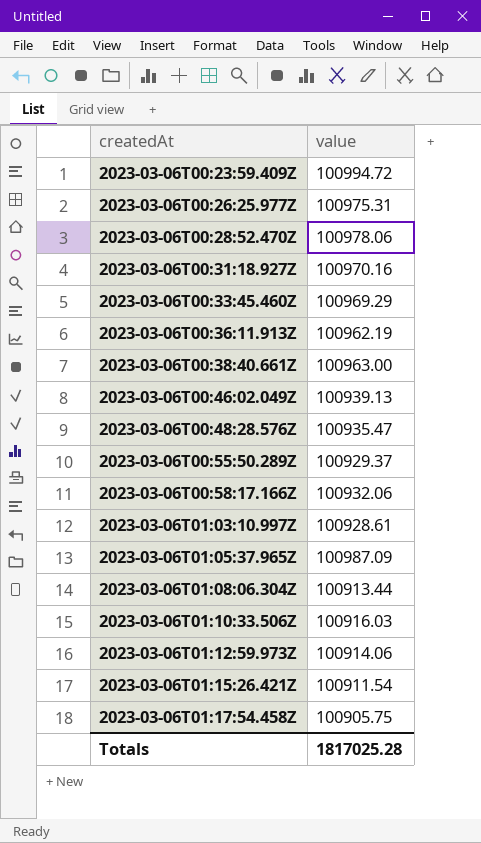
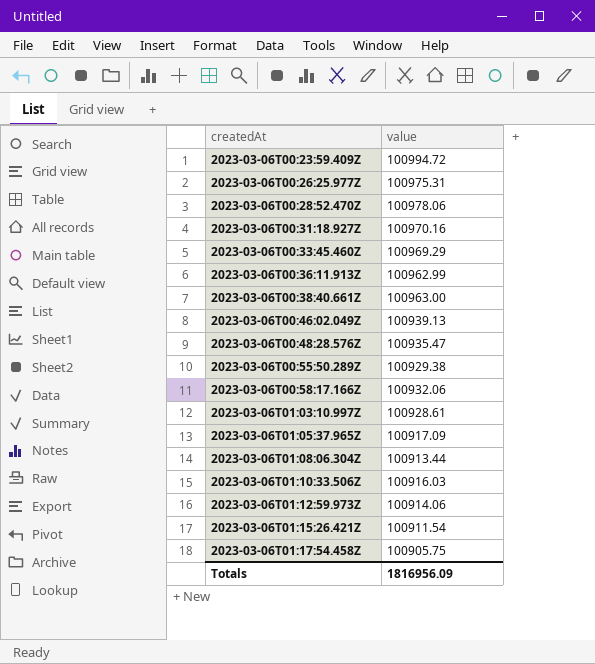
2023-03-06T00:36:11.913Z | value: 100962.19 -> 100962.99
2023-03-06T00:55:50.289Z | value: 100929.37 -> 100929.38
2023-03-06T01:05:37.965Z | value: 100987.09 -> 100917.09
Totals | value: 1817025.28 -> 1816956.09

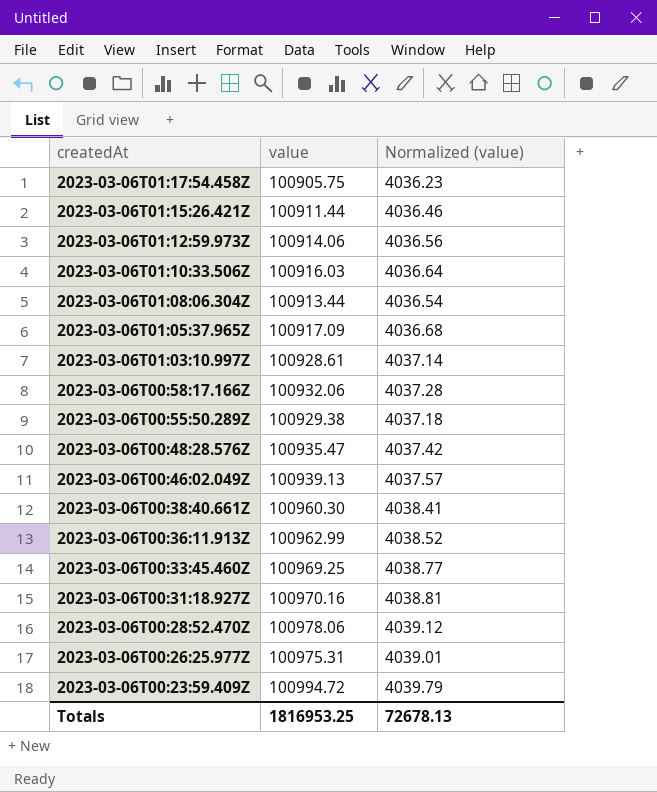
row order: createdAt ascending -> createdAt descending
column Normalized (value) | formula: none -> [value] * 0.04
2023-03-06T01:15:26.421Z | value: 100911.54 -> 100911.44
2023-03-06T00:38:40.661Z | value: 100963.00 -> 100960.30
2023-03-06T00:33:45.460Z | value: 100969.29 -> 100969.25
Totals | value: 1816956.09 -> 1816953.25

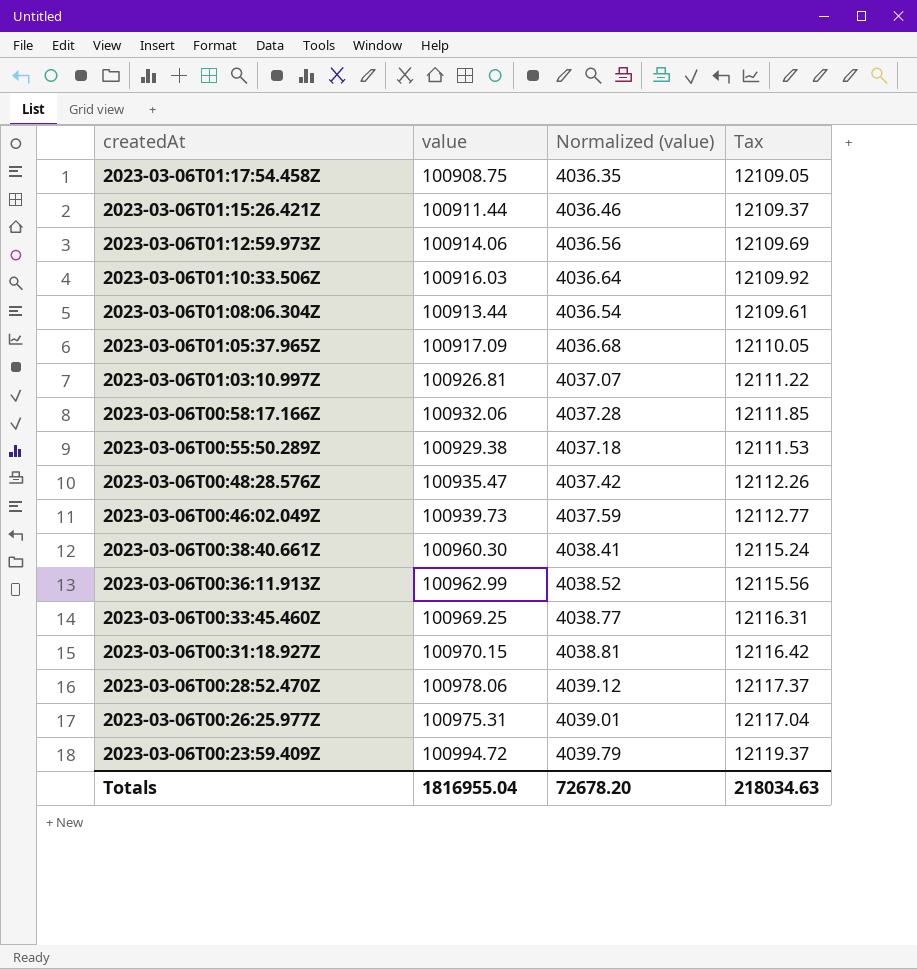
column Tax | formula: none -> [value] * 0.12
2023-03-06T01:17:54.458Z | value: 100905.75 -> 100908.75
2023-03-06T01:17:54.458Z | Normalized (value): 4036.23 -> 4036.35
2023-03-06T01:03:10.997Z | value: 100928.61 -> 100926.81
2023-03-06T01:03:10.997Z | Normalized (value): 4037.14 -> 4037.07
2023-03-06T00:46:02.049Z | value: 100939.13 -> 100939.73
2023-03-06T00:46:02.049Z | Normalized (value): 4037.57 -> 4037.59
2023-03-06T00:31:18.927Z | value: 100970.16 -> 100970.15
Totals | value: 1816953.25 -> 1816955.04
Totals | Normalized (value): 72678.13 -> 72678.20

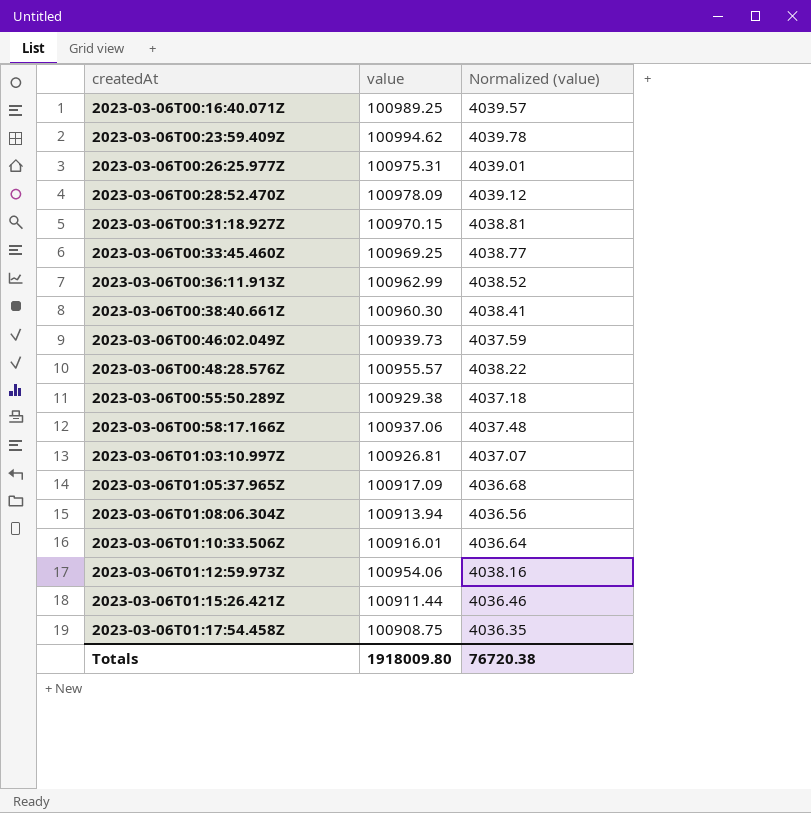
row order: createdAt descending -> createdAt ascending
column Tax | formula: [value] * 0.12 -> none
row 2023-03-06T00:16:40.071Z: none -> 100989.25 | 4039.57
2023-03-06T00:23:59.409Z | value: 100994.72 -> 100994.62
2023-03-06T00:23:59.409Z | Normalized (value): 4039.79 -> 4039.78
2023-03-06T00:28:52.470Z | value: 100978.06 -> 100978.09
2023-03-06T00:48:28.576Z | value: 100935.47 -> 100955.57
2023-03-06T00:48:28.576Z | Normalized (value): 4037.42 -> 4038.22
2023-03-06T00:58:17.166Z | value: 100932.06 -> 100937.06
2023-03-06T00:58:17.166Z | Normalized (value): 4037.28 -> 4037.48
2023-03-06T01:08:06.304Z | value: 100913.44 -> 100913.94
2023-03-06T01:08:06.304Z | Normalized (value): 4036.54 -> 4036.56
2023-03-06T01:10:33.506Z | value: 100916.03 -> 100916.01
2023-03-06T01:12:59.973Z | value: 100914.06 -> 100954.06
2023-03-06T01:12:59.973Z | Normalized (value): 4036.56 -> 4038.16
Totals | value: 1816955.04 -> 1918009.80
Totals | Normalized (value): 72678.20 -> 76720.38

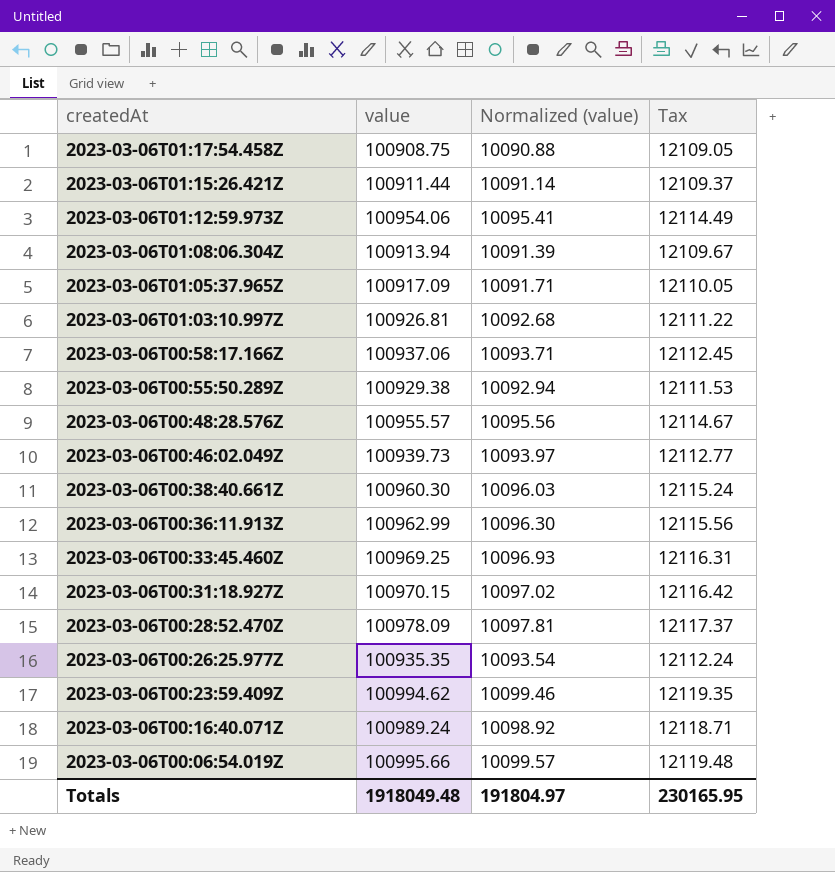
row order: createdAt ascending -> createdAt descending
column Normalized (value) | formula: [value] * 0.04 -> [value] * 0.1
column Tax | formula: none -> [value] * 0.12
row 2023-03-06T01:10:33.506Z: 100916.01 | 4036.64 -> none
2023-03-06T00:26:25.977Z | value: 100975.31 -> 100935.35
2023-03-06T00:16:40.071Z | value: 100989.25 -> 100989.24
row 2023-03-06T00:06:54.019Z: none -> 100995.66 | 10099.57 | 12119.48
Totals | value: 1918009.80 -> 1918049.48
Totals | Normalized (value): 76720.38 -> 191804.97

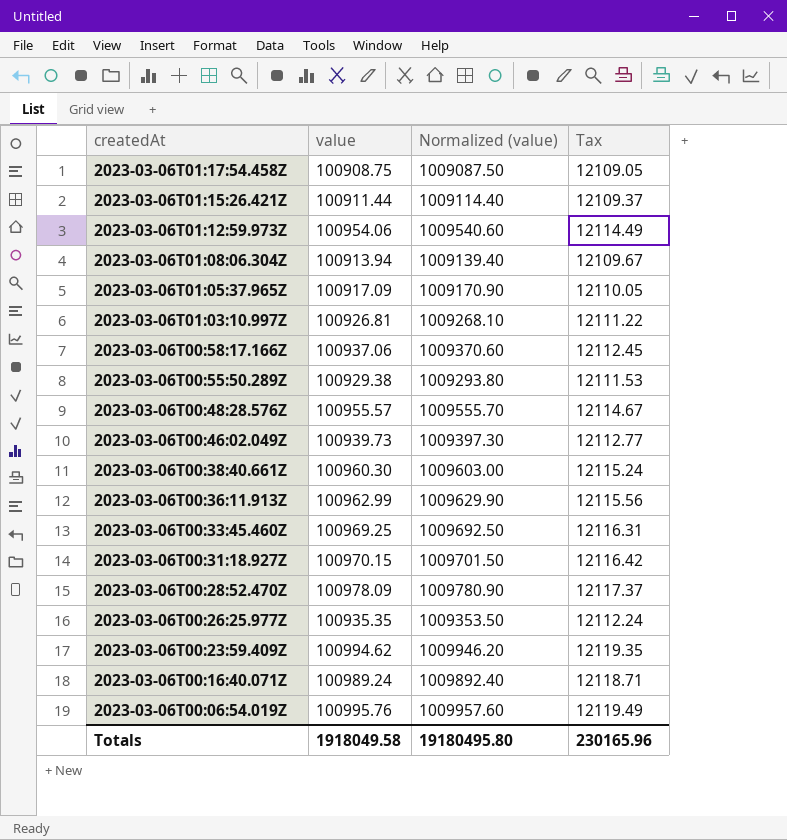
column Normalized (value) | formula: [value] * 0.1 -> [value] * 10
2023-03-06T00:06:54.019Z | value: 100995.66 -> 100995.76
2023-03-06T00:06:54.019Z | Tax: 12119.48 -> 12119.49
Totals | value: 1918049.48 -> 1918049.58
Totals | Normalized (value): 191804.97 -> 19180495.80
Totals | Tax: 230165.95 -> 230165.96

